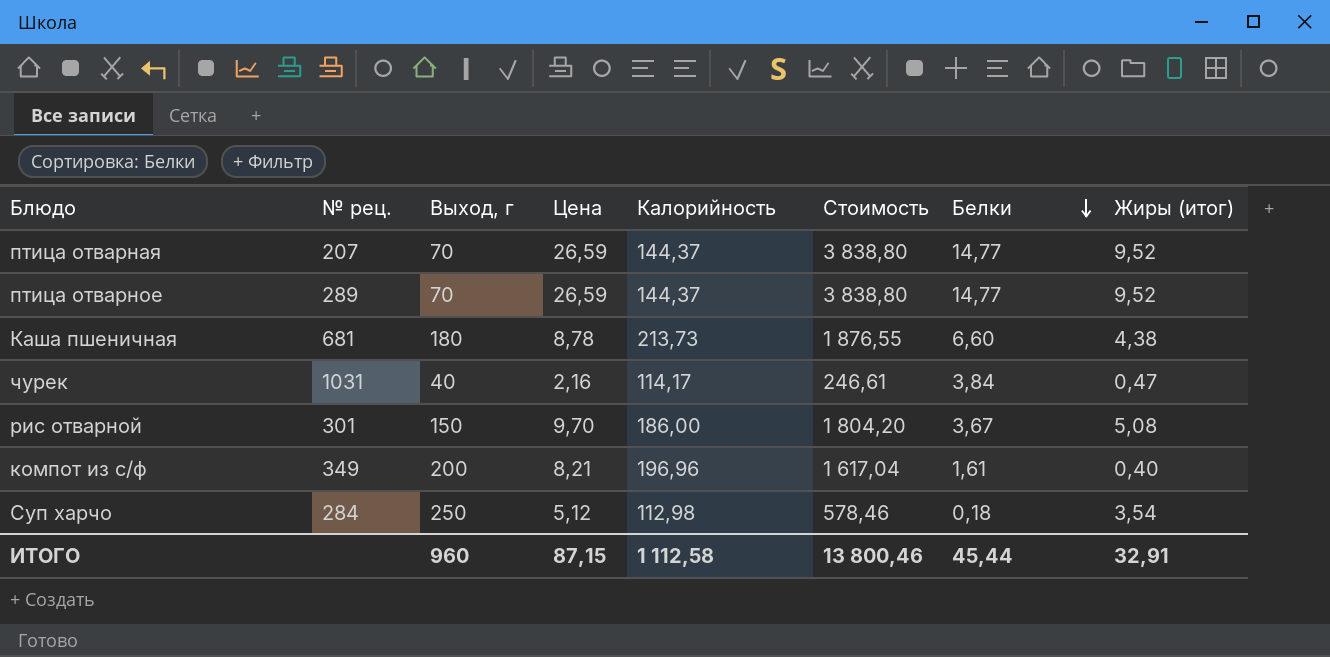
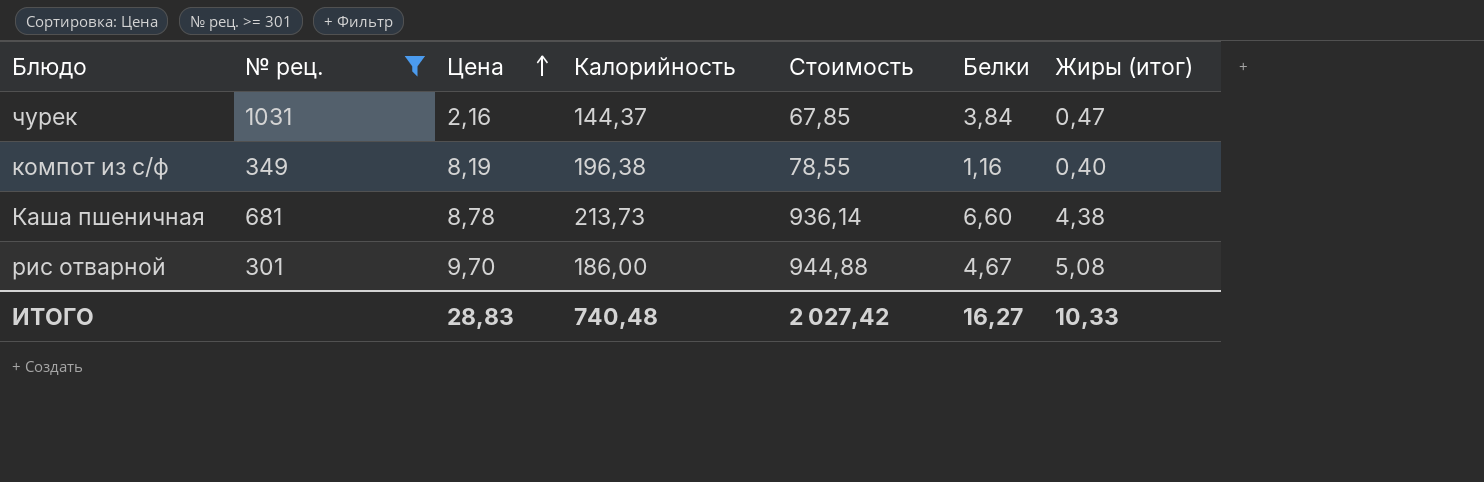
filter: none -> № рец. >= 301
row order: Белки descending -> Цена ascending
column Выход, г | position: 3 -> none
column Стоимость | formula: [Цена] * [Калорийность] -> [Калорийность] * [Жиры (итог)]
чурек | Калорийность: 114,17 -> 144,37
компот из с/ф | Цена: 8,21 -> 8,19
компот из с/ф | Калорийность: 196,96 -> 196,38
компот из с/ф | Белки: 1,61 -> 1,16
рис отварной | Белки: 3,67 -> 4,67
ИТОГО | Цена: 87,15 -> 28,83
ИТОГО | Калорийность: 1 112,58 -> 740,48
ИТОГО | Стоимость: 13 800,46 -> 2 027,42
ИТОГО | Белки: 45,44 -> 16,27
ИТОГО | Жиры (итог): 32,91 -> 10,33

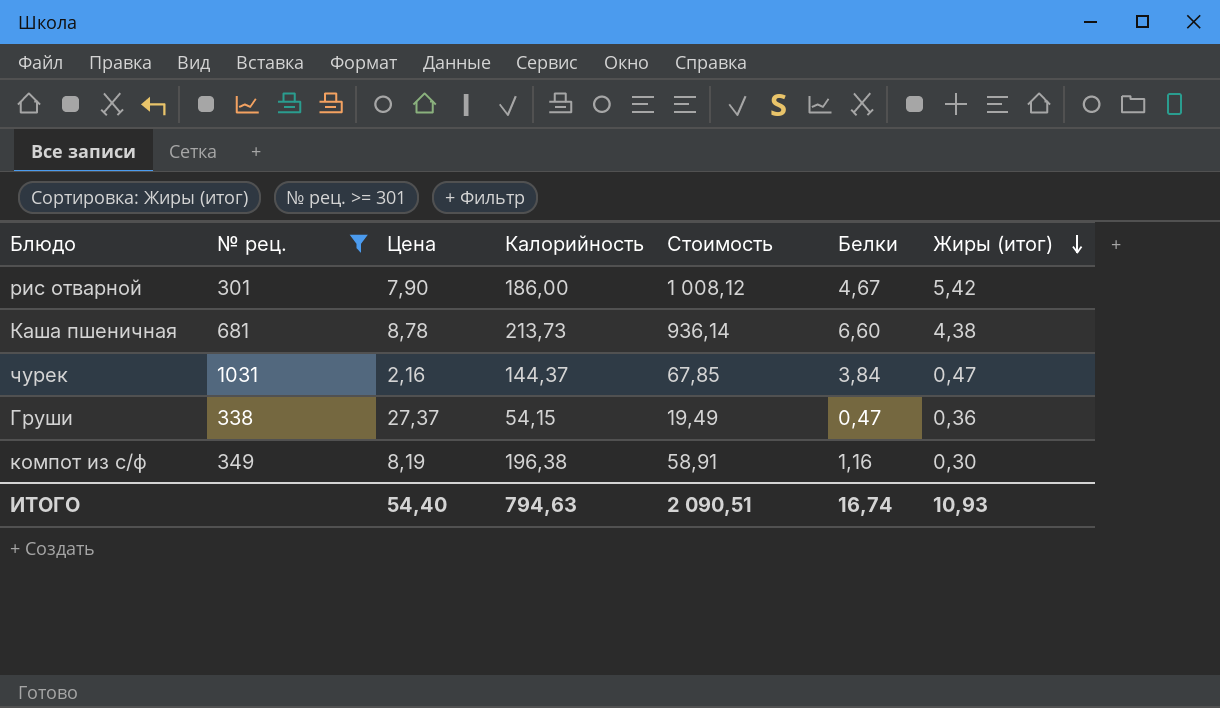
row order: Цена ascending -> Жиры (итог) descending
рис отварной | Цена: 9,70 -> 7,90
рис отварной | Стоимость: 944,88 -> 1 008,12
рис отварной | Жиры (итог): 5,08 -> 5,42
row Груши: none -> 338 | 27,37 | 54,15 | 19,49 | 0,47 | 0,36
компот из с/ф | Стоимость: 78,55 -> 58,91
компот из с/ф | Жиры (итог): 0,40 -> 0,30
ИТОГО | Цена: 28,83 -> 54,40
ИТОГО | Калорийность: 740,48 -> 794,63
ИТОГО | Стоимость: 2 027,42 -> 2 090,51
ИТОГО | Белки: 16,27 -> 16,74
ИТОГО | Жиры (итог): 10,33 -> 10,93

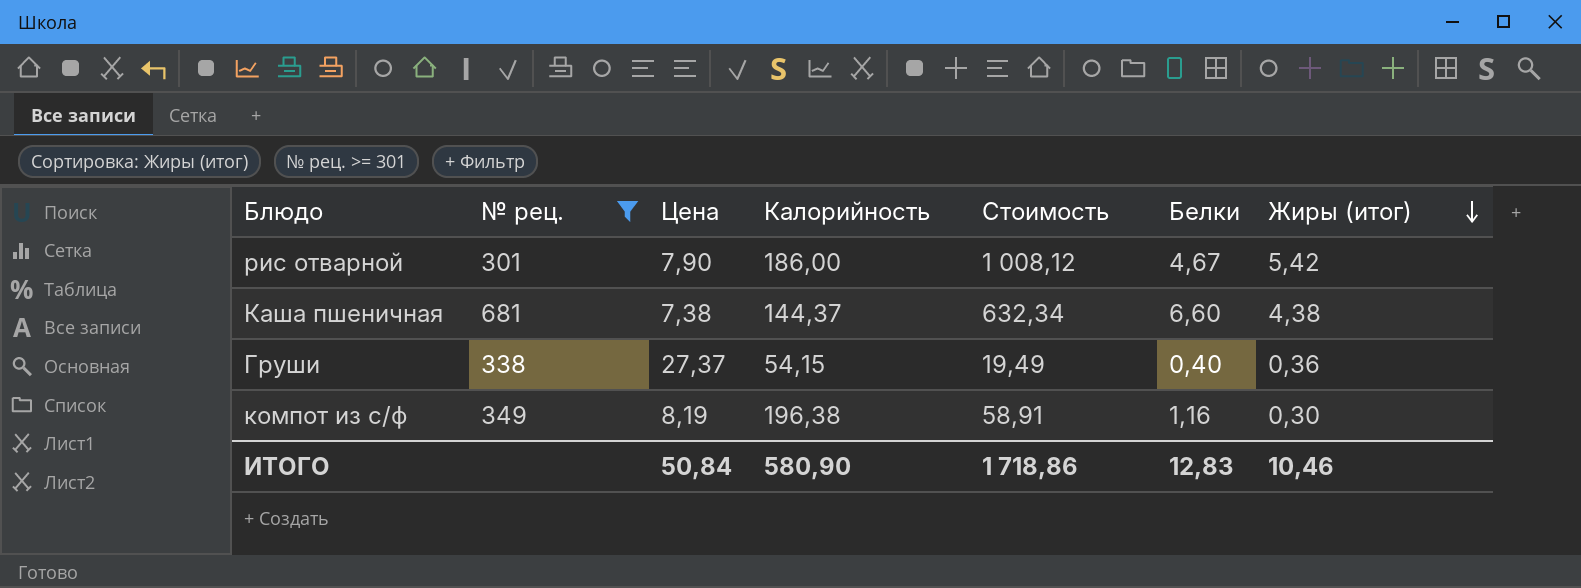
row чурек: 1031 | 2,16 | 144,37 | 67,85 | 3,84 | 0,47 -> none
Каша пшеничная | Цена: 8,78 -> 7,38
Каша пшеничная | Калорийность: 213,73 -> 144,37
Каша пшеничная | Стоимость: 936,14 -> 632,34
Груши | Белки: 0,47 -> 0,40
ИТОГО | Цена: 54,40 -> 50,84
ИТОГО | Калорийность: 794,63 -> 580,90
ИТОГО | Стоимость: 2 090,51 -> 1 718,86
ИТОГО | Белки: 16,74 -> 12,83
ИТОГО | Жиры (итог): 10,93 -> 10,46

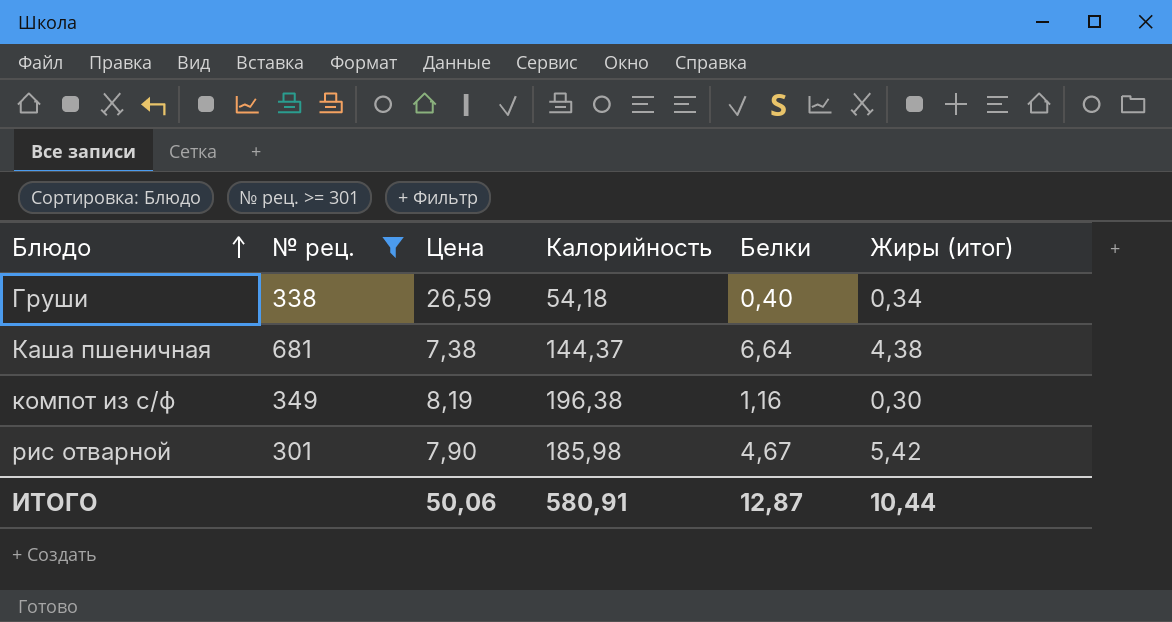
row order: Жиры (итог) descending -> Блюдо ascending
column Стоимость | formula: [Калорийность] * [Жиры (итог)] -> none
Груши | Цена: 27,37 -> 26,59
Груши | Калорийность: 54,15 -> 54,18
Груши | Жиры (итог): 0,36 -> 0,34
Каша пшеничная | Белки: 6,60 -> 6,64
рис отварной | Калорийность: 186,00 -> 185,98
ИТОГО | Цена: 50,84 -> 50,06
ИТОГО | Калорийность: 580,90 -> 580,91
ИТОГО | Белки: 12,83 -> 12,87
ИТОГО | Жиры (итог): 10,46 -> 10,44

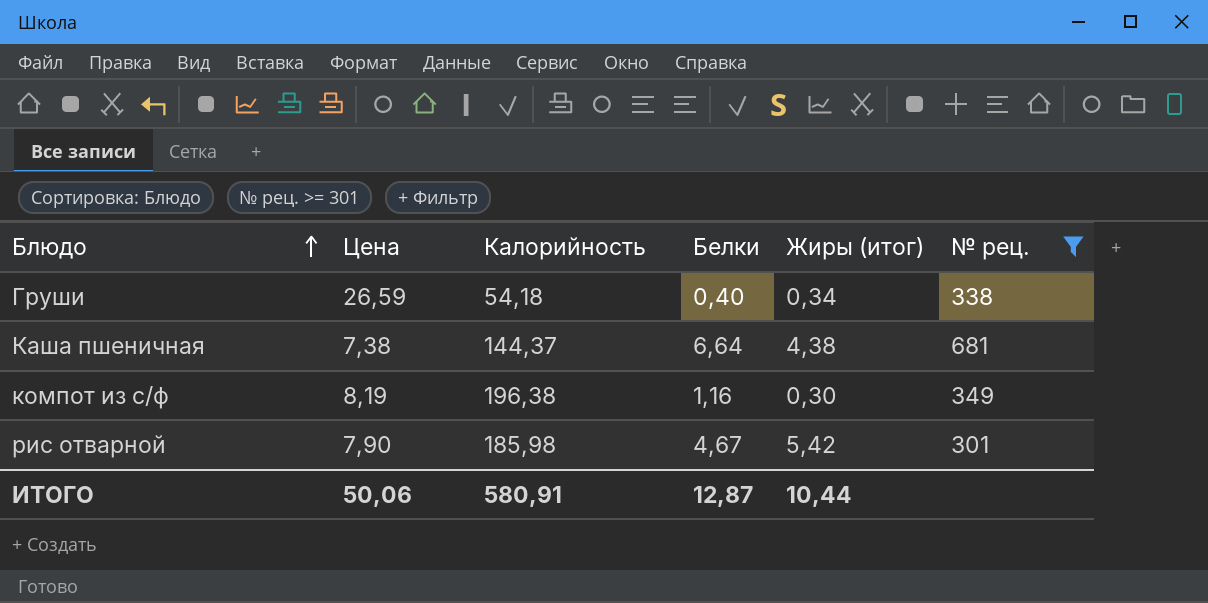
column № рец. | position: 2 -> 6

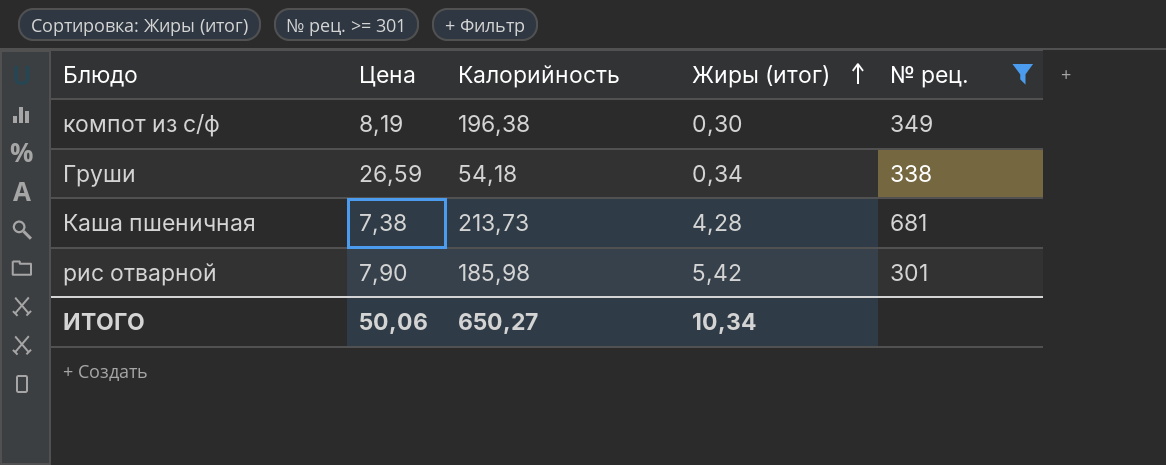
row order: Блюдо ascending -> Жиры (итог) ascending
column Белки | position: 4 -> none
Каша пшеничная | Калорийность: 144,37 -> 213,73
Каша пшеничная | Жиры (итог): 4,38 -> 4,28
ИТОГО | Калорийность: 580,91 -> 650,27
ИТОГО | Жиры (итог): 10,44 -> 10,34

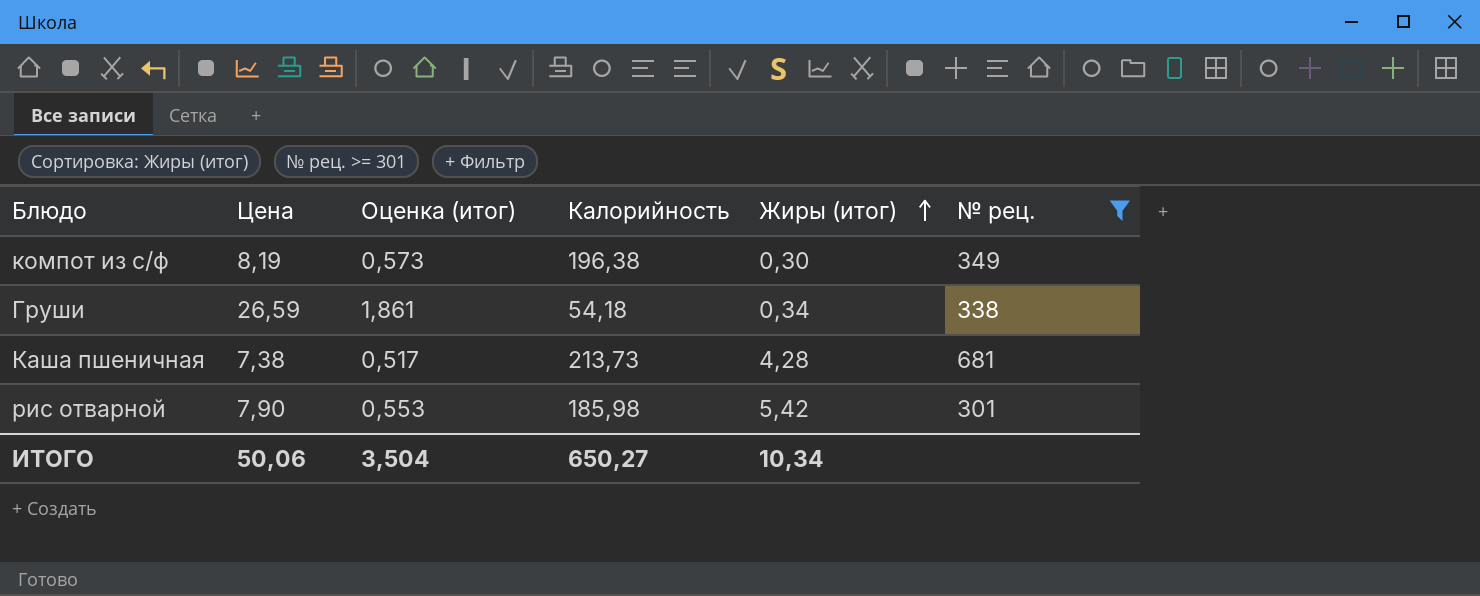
column Оценка (итог) | formula: none -> [Цена] * 0,07

